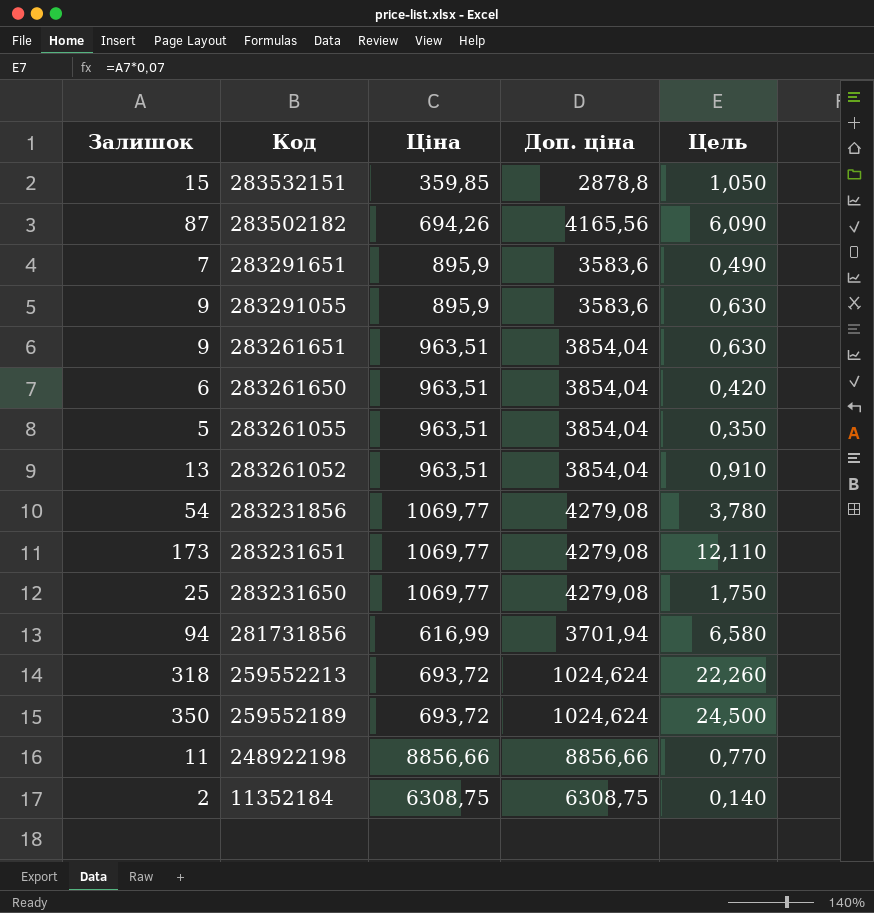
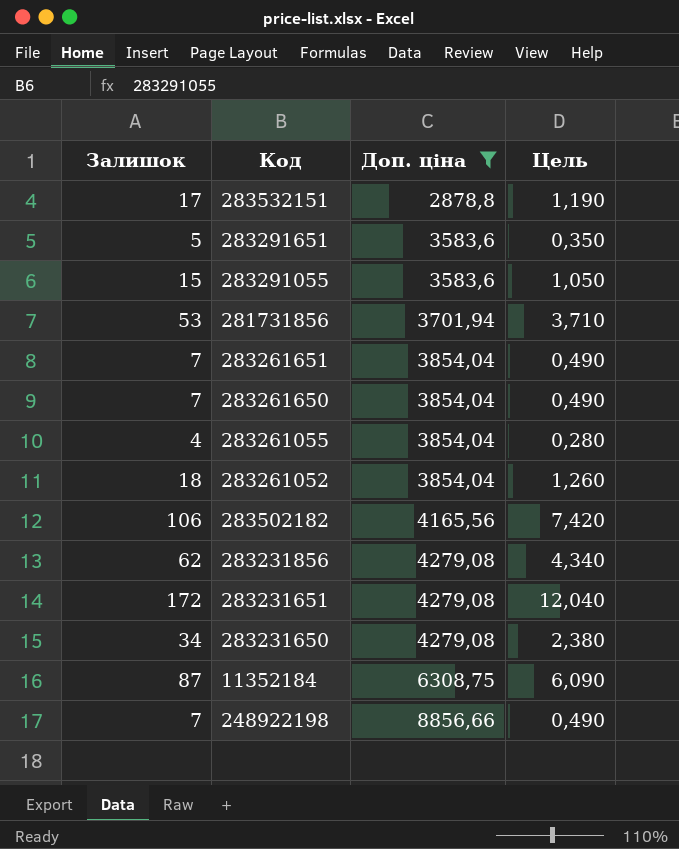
filter: none -> Доп. ціна != 1024,624
row order: Код descending -> Доп. ціна ascending
column Ціна | position: 3 -> none
283532151 | Залишок: 15 -> 17
283532151 | Цель: 1,050 -> 1,190
283291651 | Залишок: 7 -> 5
283291651 | Цель: 0,490 -> 0,350
283291055 | Залишок: 9 -> 15
283291055 | Цель: 0,630 -> 1,050
281731856 | Залишок: 94 -> 53
281731856 | Цель: 6,580 -> 3,710
283261651 | Залишок: 9 -> 7
283261651 | Цель: 0,630 -> 0,490
283261650 | Залишок: 6 -> 7
283261650 | Цель: 0,420 -> 0,490
283261055 | Залишок: 5 -> 4
283261055 | Цель: 0,350 -> 0,280
283261052 | Залишок: 13 -> 18
283261052 | Цель: 0,910 -> 1,260
283502182 | Залишок: 87 -> 106
283502182 | Цель: 6,090 -> 7,420
283231856 | Залишок: 54 -> 62
283231856 | Цель: 3,780 -> 4,340
283231651 | Залишок: 173 -> 172
283231651 | Цель: 12,110 -> 12,040
283231650 | Залишок: 25 -> 34
283231650 | Цель: 1,750 -> 2,380
11352184 | Залишок: 2 -> 87
11352184 | Цель: 0,140 -> 6,090
248922198 | Залишок: 11 -> 7
248922198 | Цель: 0,770 -> 0,490

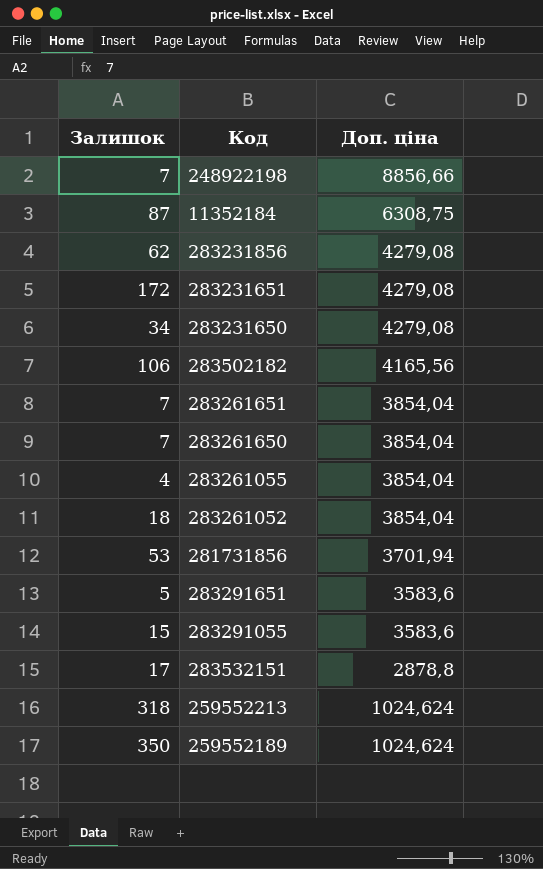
filter: Доп. ціна != 1024,624 -> none
row order: Доп. ціна ascending -> Доп. ціна descending
column Цель | formula: [Залишок] * 0,07 -> none

